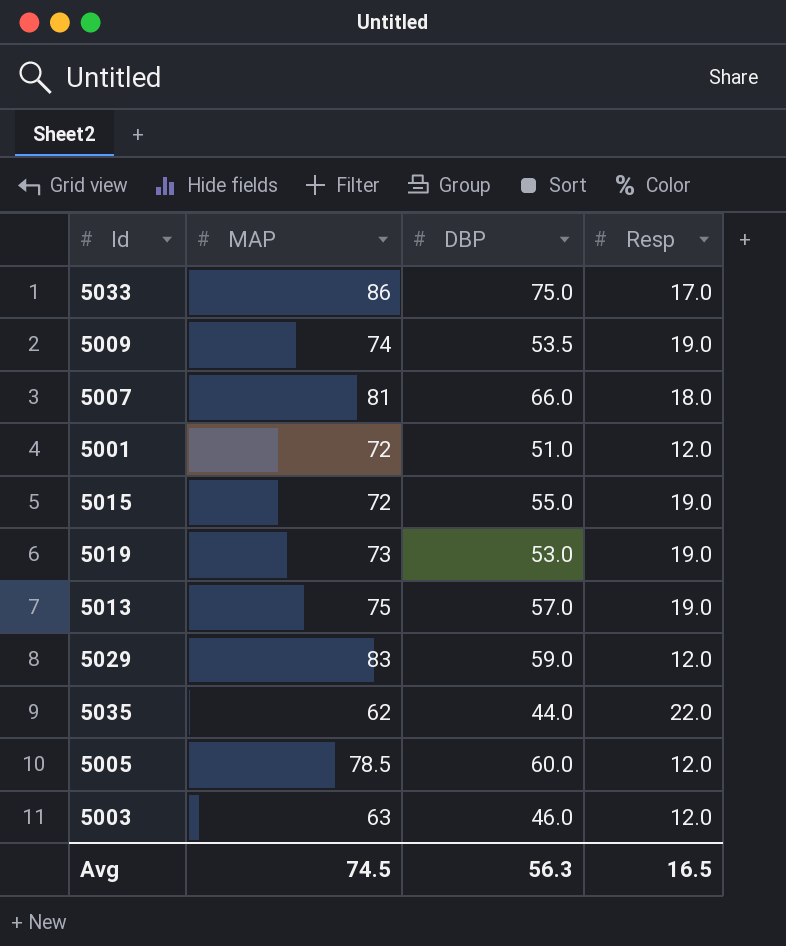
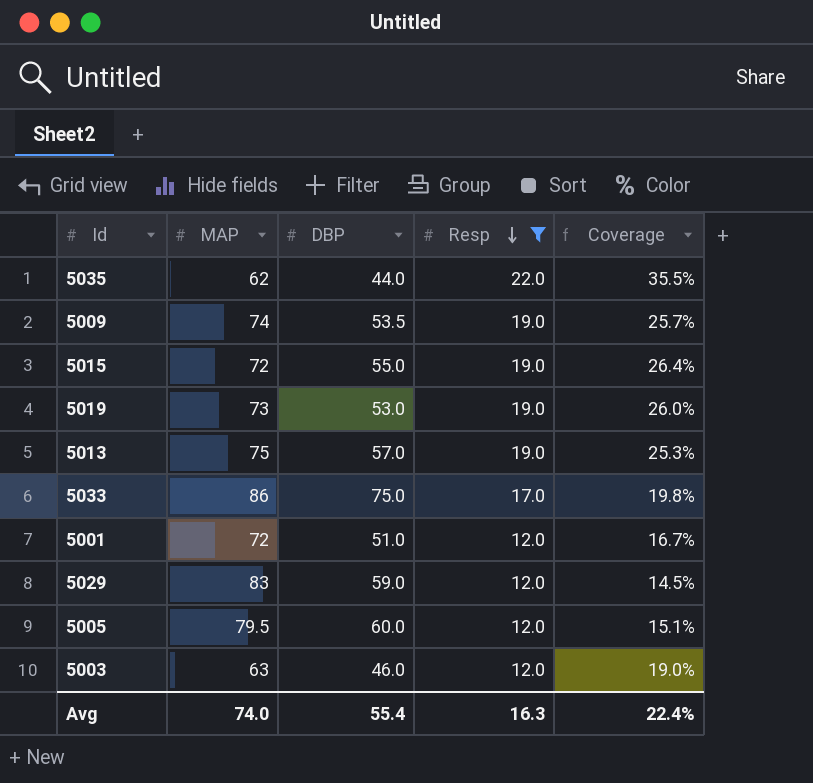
filter: none -> Resp != 18.0
row order: none -> Resp descending
column Coverage | formula: none -> [Resp] / [MAP]
5005 | MAP: 78.5 -> 79.5
Avg | MAP: 74.5 -> 74.0
Avg | DBP: 56.3 -> 55.4
Avg | Resp: 16.5 -> 16.3

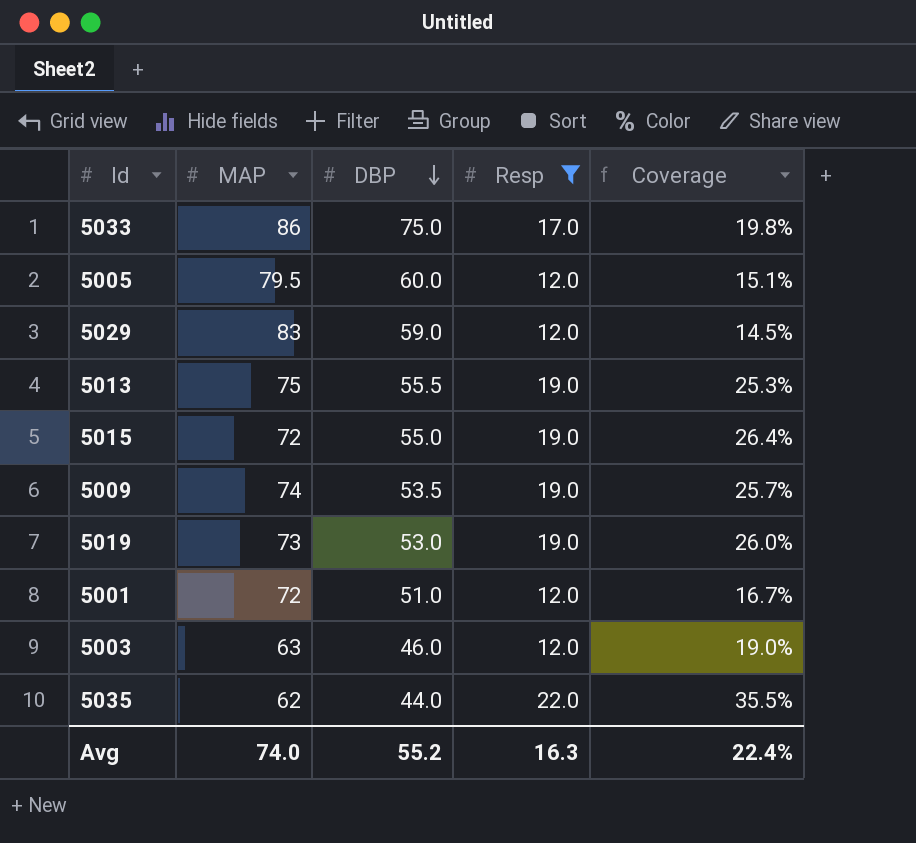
row order: Resp descending -> DBP descending
5013 | DBP: 57.0 -> 55.5
Avg | DBP: 55.4 -> 55.2

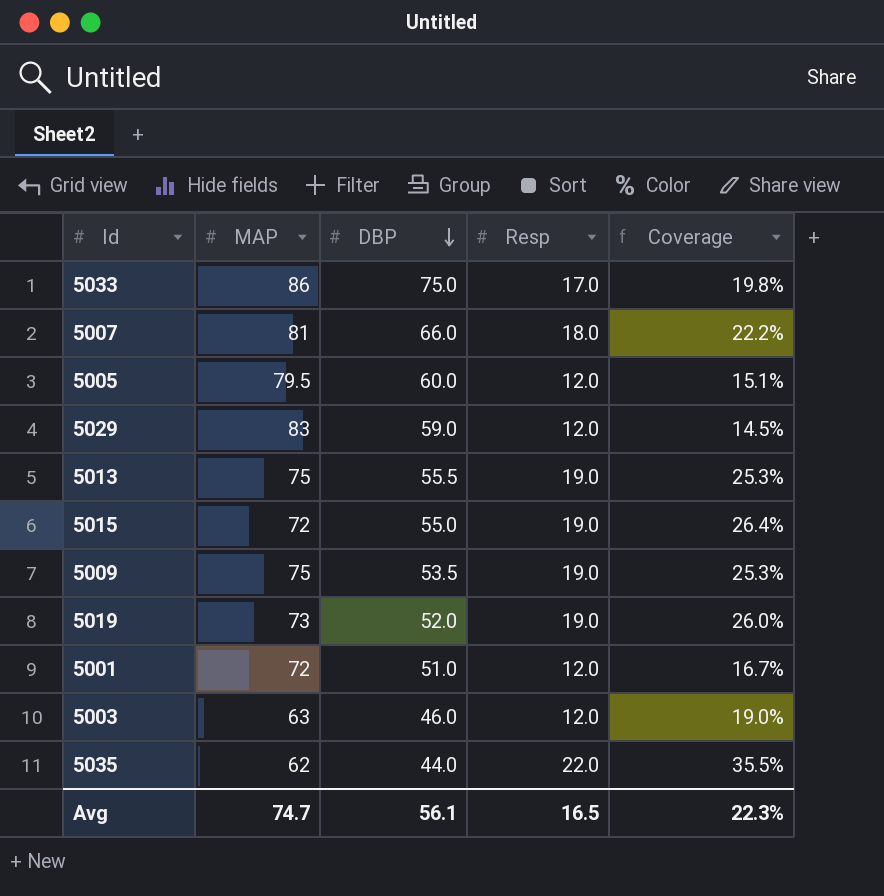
filter: Resp != 18.0 -> none
5009 | MAP: 74 -> 75
5009 | Coverage: 25.7% -> 25.3%
5019 | DBP: 53.0 -> 52.0
Avg | MAP: 74.0 -> 74.7
Avg | DBP: 55.2 -> 56.1
Avg | Resp: 16.3 -> 16.5
Avg | Coverage: 22.4% -> 22.3%

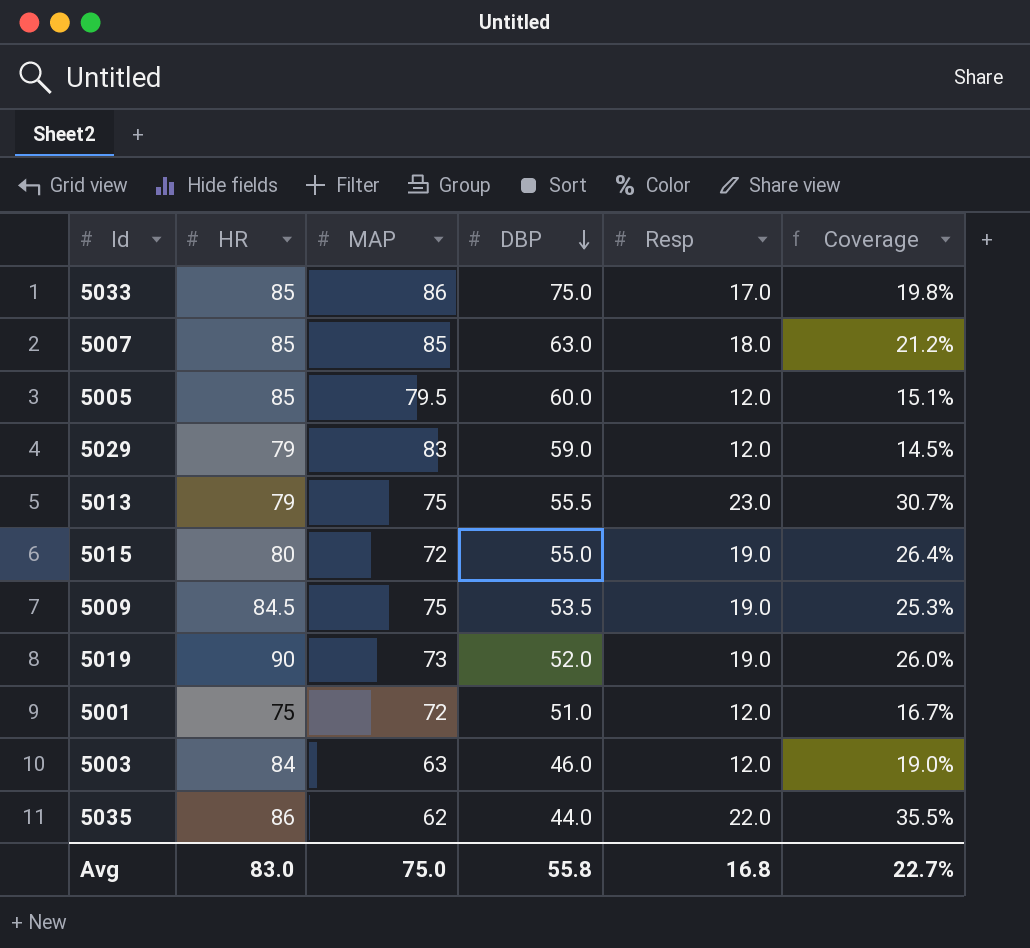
column HR | position: none -> 2
5007 | MAP: 81 -> 85
5007 | DBP: 66.0 -> 63.0
5007 | Coverage: 22.2% -> 21.2%
5013 | Resp: 19.0 -> 23.0
5013 | Coverage: 25.3% -> 30.7%
Avg | MAP: 74.7 -> 75.0
Avg | DBP: 56.1 -> 55.8
Avg | Resp: 16.5 -> 16.8
Avg | Coverage: 22.3% -> 22.7%

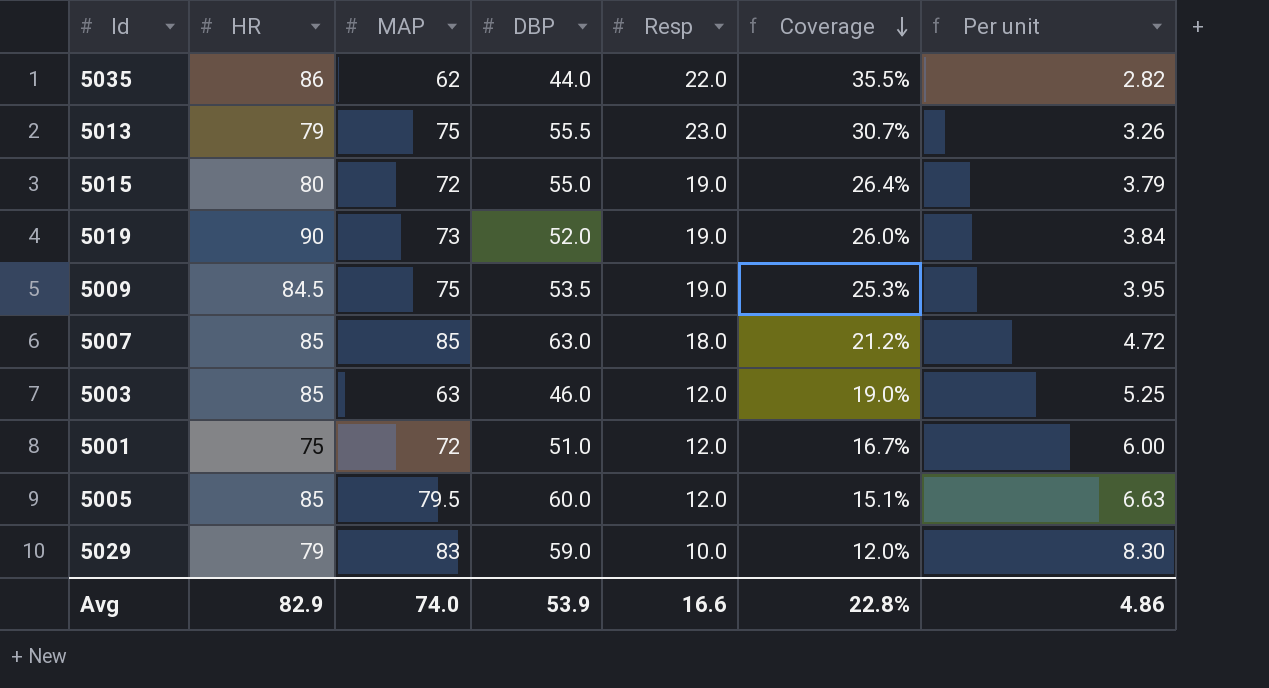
row order: DBP descending -> Coverage descending
column Per unit | formula: none -> [MAP] / [Resp]
row 5033: 85 | 86 | 75.0 | 17.0 | 19.8% -> none
5003 | HR: 84 -> 85
5029 | Resp: 12.0 -> 10.0
5029 | Coverage: 14.5% -> 12.0%
Avg | HR: 83.0 -> 82.9
Avg | MAP: 75.0 -> 74.0
Avg | DBP: 55.8 -> 53.9
Avg | Resp: 16.8 -> 16.6
Avg | Coverage: 22.7% -> 22.8%

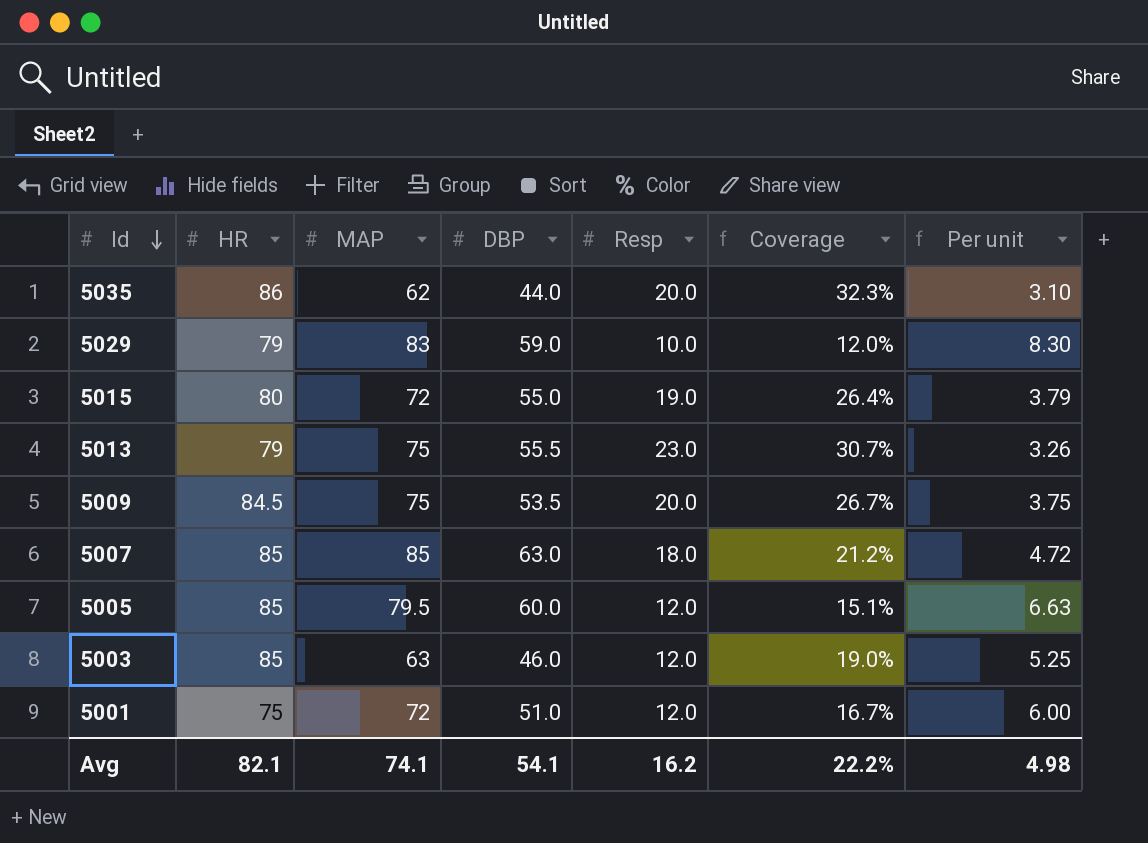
row order: Coverage descending -> Id descending
row 5019: 90 | 73 | 52.0 | 19.0 | 26.0% | 3.84 -> none
5035 | Resp: 22.0 -> 20.0
5035 | Coverage: 35.5% -> 32.3%
5035 | Per unit: 2.82 -> 3.10
5009 | Resp: 19.0 -> 20.0
5009 | Coverage: 25.3% -> 26.7%
5009 | Per unit: 3.95 -> 3.75
Avg | HR: 82.9 -> 82.1
Avg | MAP: 74.0 -> 74.1
Avg | DBP: 53.9 -> 54.1
Avg | Resp: 16.6 -> 16.2
Avg | Coverage: 22.8% -> 22.2%
Avg | Per unit: 4.86 -> 4.98

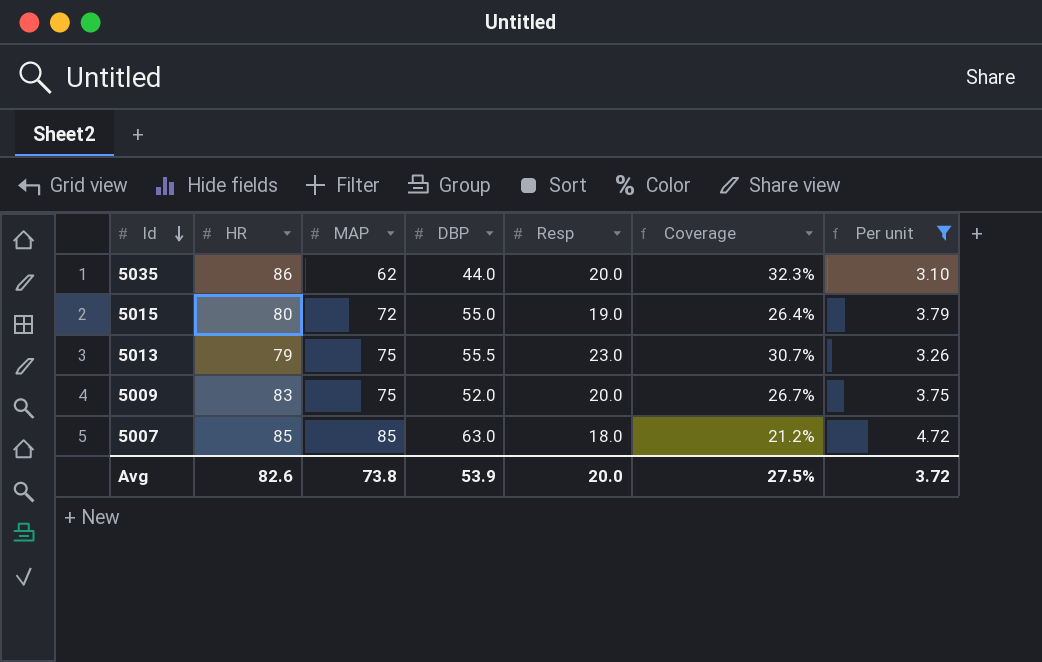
filter: none -> Per unit <= 4.72
5009 | HR: 84.5 -> 83
5009 | DBP: 53.5 -> 52.0
Avg | HR: 82.1 -> 82.6
Avg | MAP: 74.1 -> 73.8
Avg | DBP: 54.1 -> 53.9
Avg | Resp: 16.2 -> 20.0
Avg | Coverage: 22.2% -> 27.5%
Avg | Per unit: 4.98 -> 3.72

